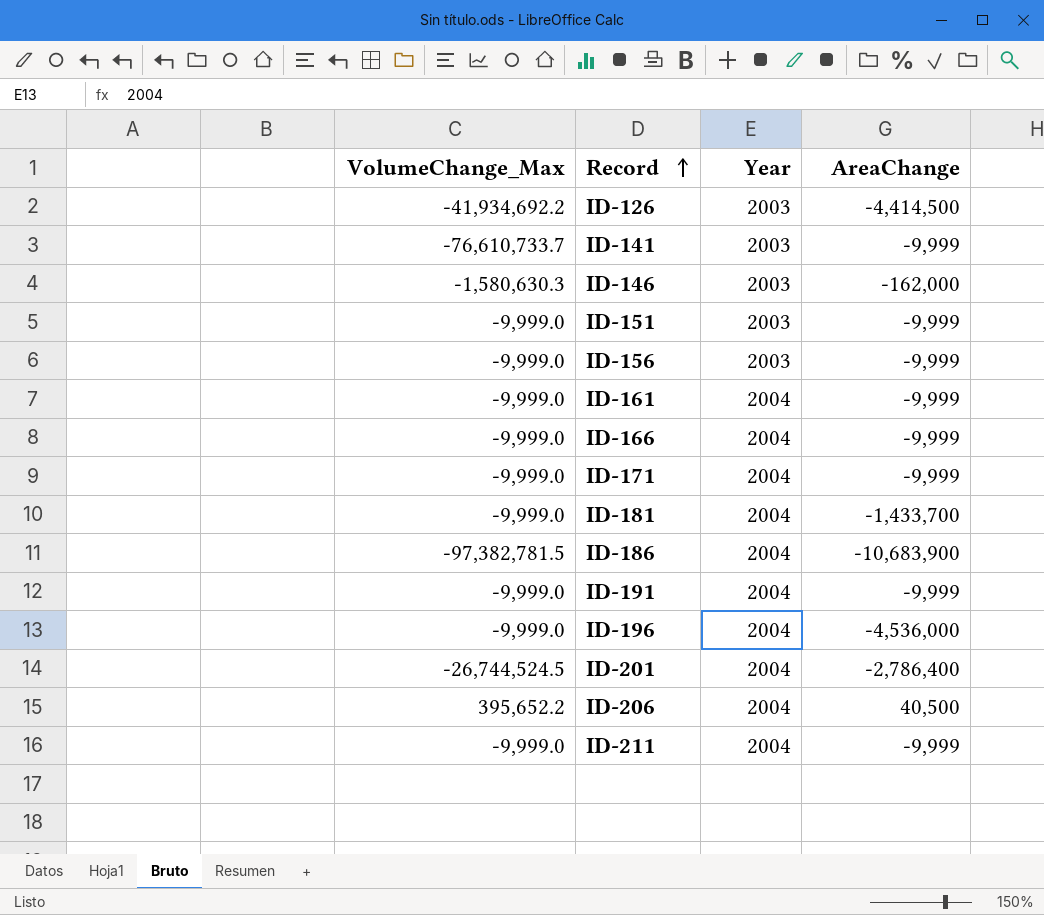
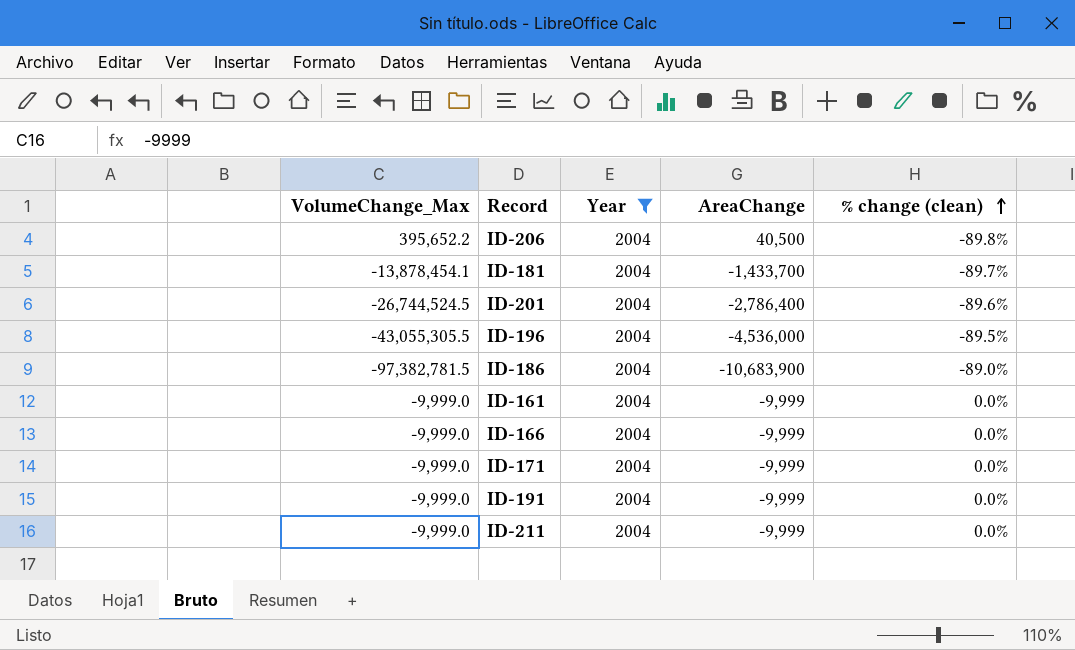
filter: none -> Year = 2004
row order: Record ascending -> % change (clean) ascending
column % change (clean) | formula: none -> ([AreaChange] - [VolumeChange_Max]) / [VolumeChange_Max]
ID-181 | VolumeChange_Max: -9,999.0 -> -13,878,454.1
ID-196 | VolumeChange_Max: -9,999.0 -> -43,055,305.5

